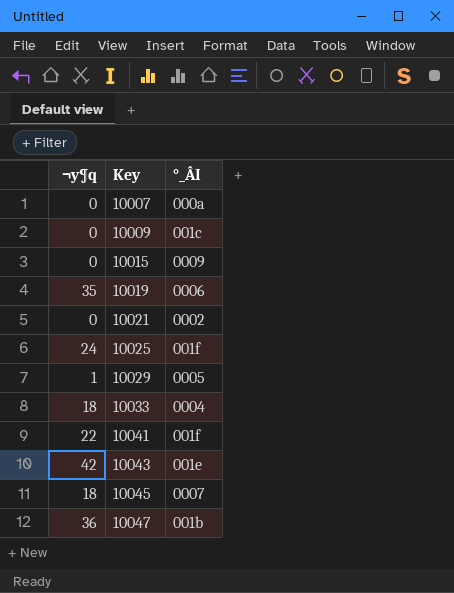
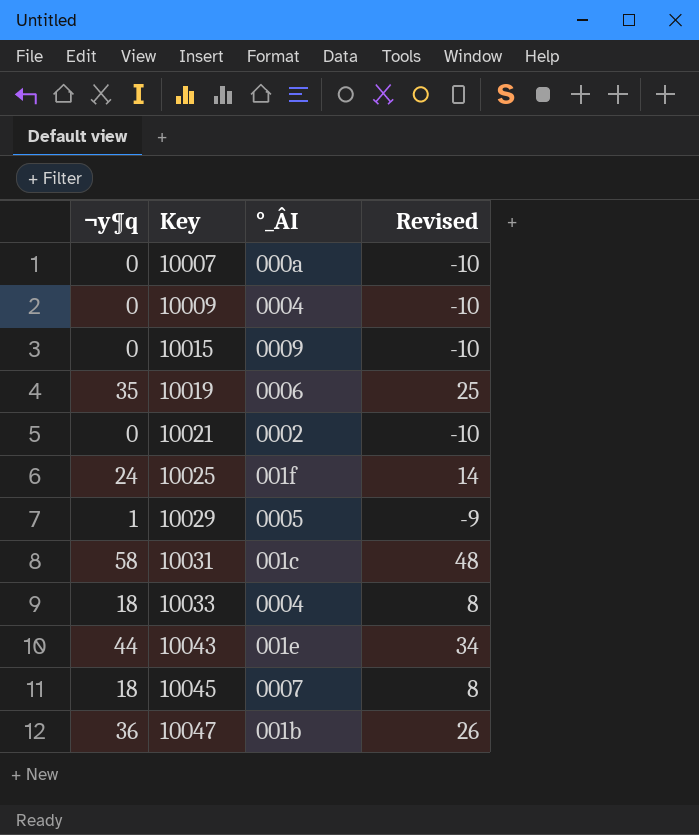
column Revised | formula: none -> [¬y¶q] - 10
row 10041: 22 | 001f -> none
10009 | °_ÂI: 001c -> 0004
row 10031: none -> 58 | 001c | 48
10043 | ¬y¶q: 42 -> 44

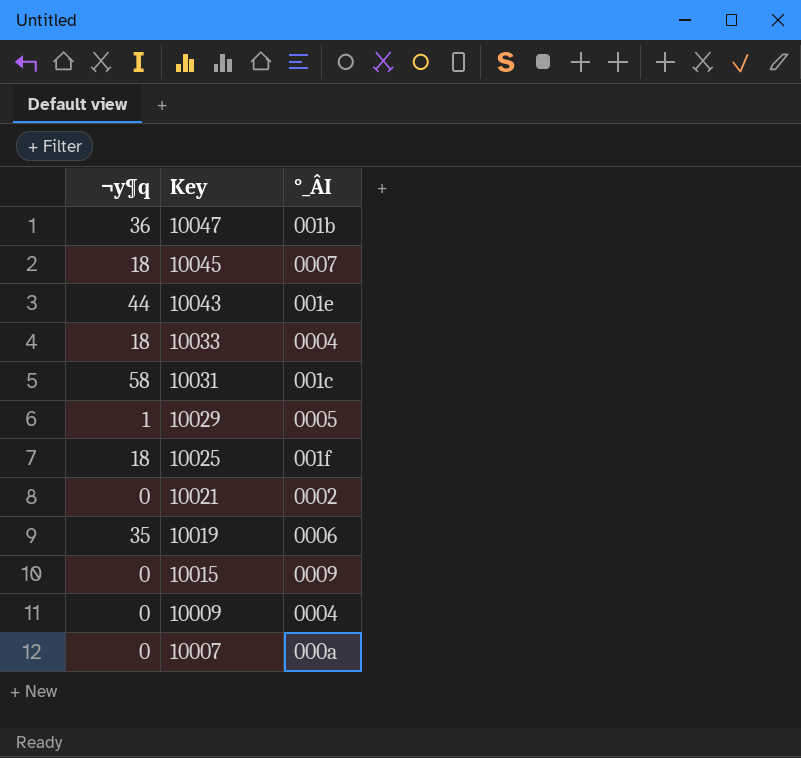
row order: Key ascending -> Key descending
column Revised | formula: [¬y¶q] - 10 -> none
10025 | ¬y¶q: 24 -> 18

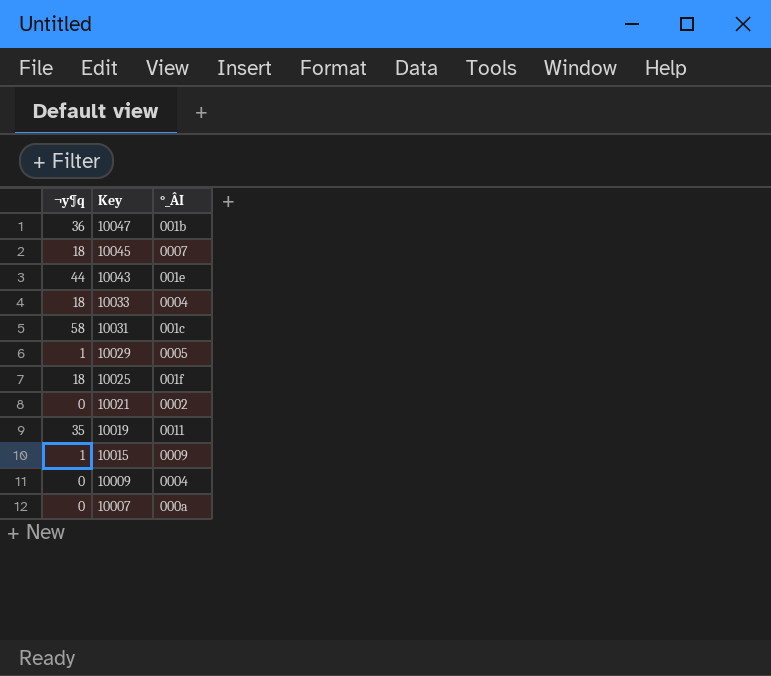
10019 | °_ÂI: 0006 -> 0011
10015 | ¬y¶q: 0 -> 1

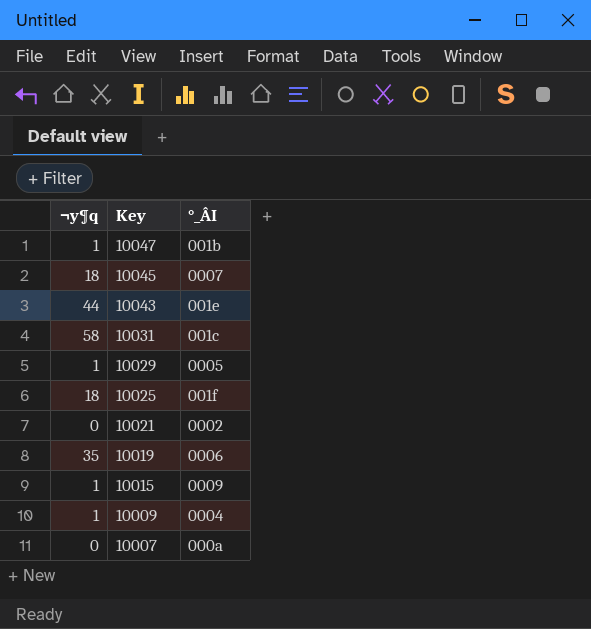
row 10033: 18 | 0004 -> none
10047 | ¬y¶q: 36 -> 1
10019 | °_ÂI: 0011 -> 0006
10009 | ¬y¶q: 0 -> 1

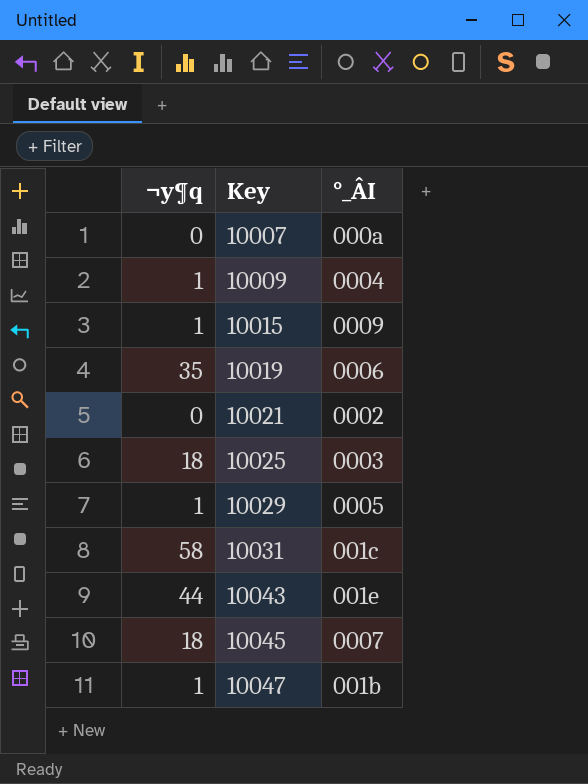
row order: Key descending -> Key ascending
10025 | °_ÂI: 001f -> 0003

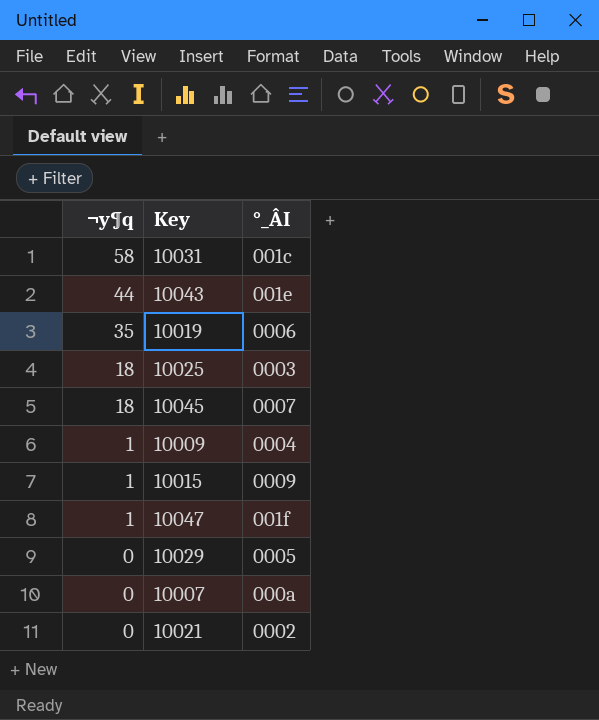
row order: Key ascending -> ¬y¶q descending
10047 | °_ÂI: 001b -> 001f
10029 | ¬y¶q: 1 -> 0

